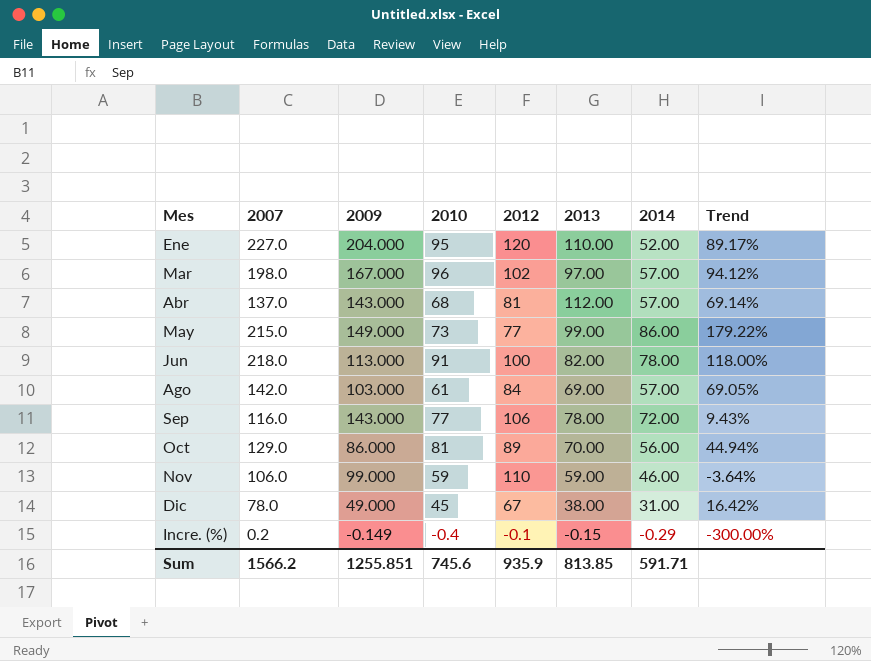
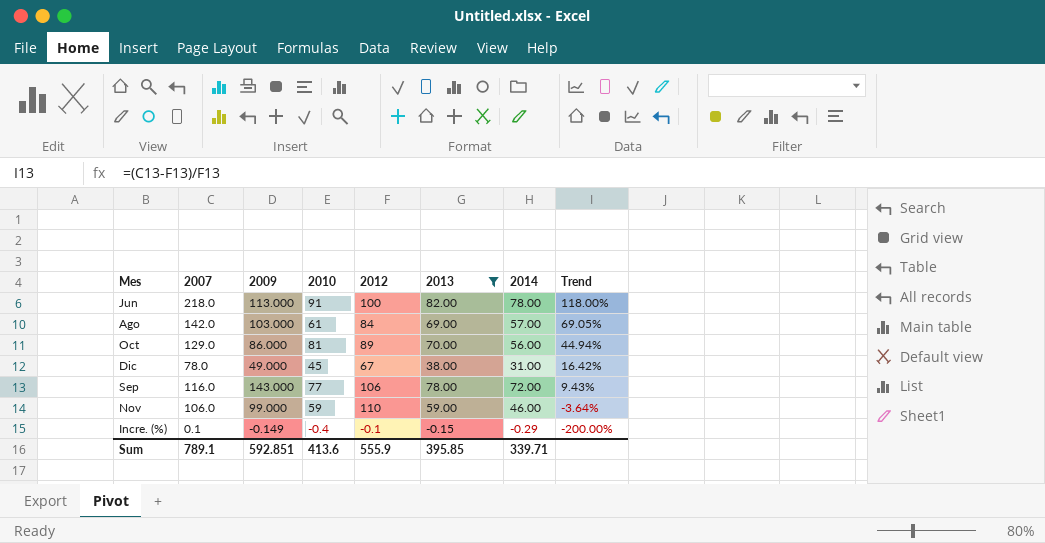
filter: none -> 2013 <= 82.00
row order: none -> Trend descending
Incre. (%) | 2007: 0.2 -> 0.1
Incre. (%) | Trend: -300.00% -> -200.00%
Sum | 2007: 1566.2 -> 789.1
Sum | 2009: 1255.851 -> 592.851
Sum | 2010: 745.6 -> 413.6
Sum | 2012: 935.9 -> 555.9
Sum | 2013: 813.85 -> 395.85
Sum | 2014: 591.71 -> 339.71

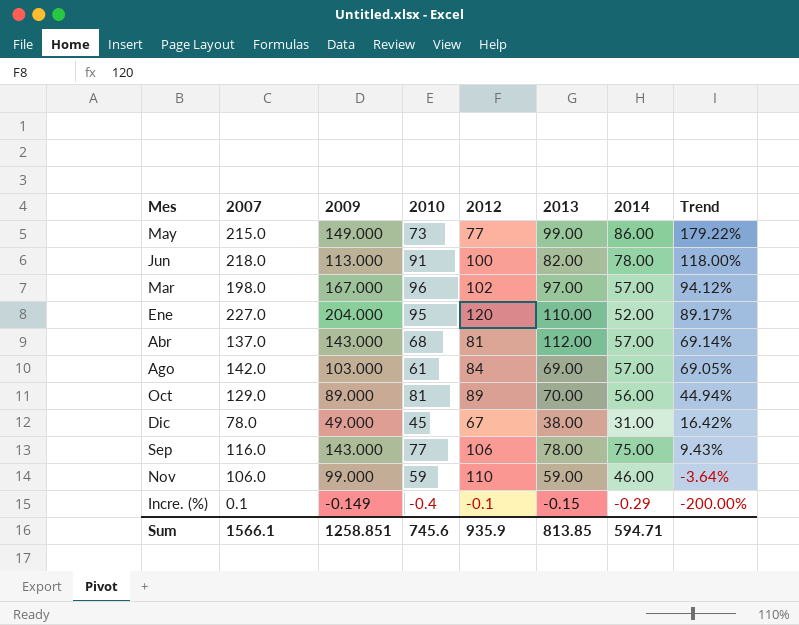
filter: 2013 <= 82.00 -> none
Oct | 2009: 86.000 -> 89.000
Sep | 2014: 72.00 -> 75.00
Sum | 2007: 789.1 -> 1566.1
Sum | 2009: 592.851 -> 1258.851
Sum | 2010: 413.6 -> 745.6
Sum | 2012: 555.9 -> 935.9
Sum | 2013: 395.85 -> 813.85
Sum | 2014: 339.71 -> 594.71

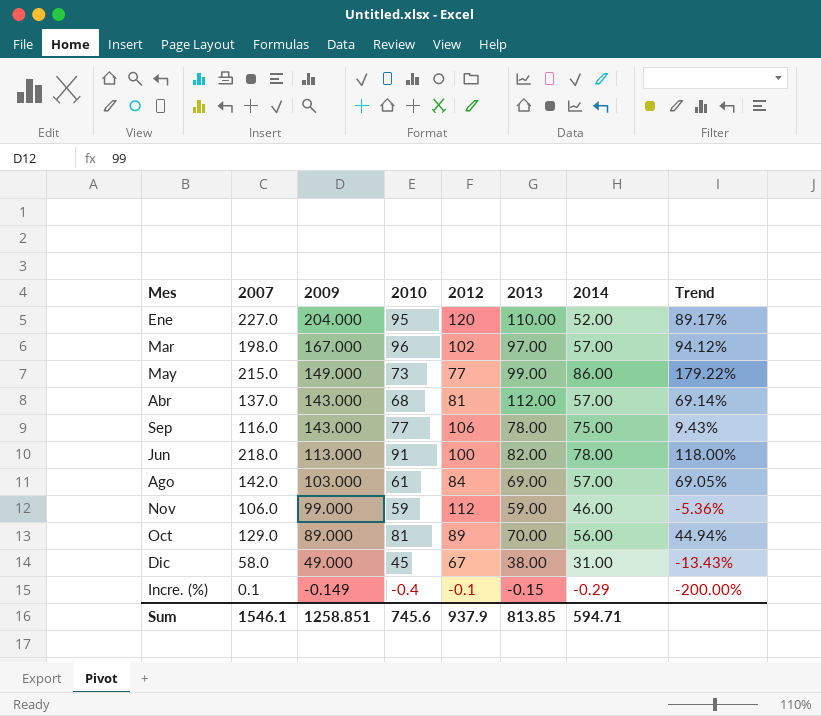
row order: Trend descending -> 2009 descending
Nov | 2012: 110 -> 112
Nov | Trend: -3.64% -> -5.36%
Dic | 2007: 78.0 -> 58.0
Dic | Trend: 16.42% -> -13.43%
Sum | 2007: 1566.1 -> 1546.1
Sum | 2012: 935.9 -> 937.9

